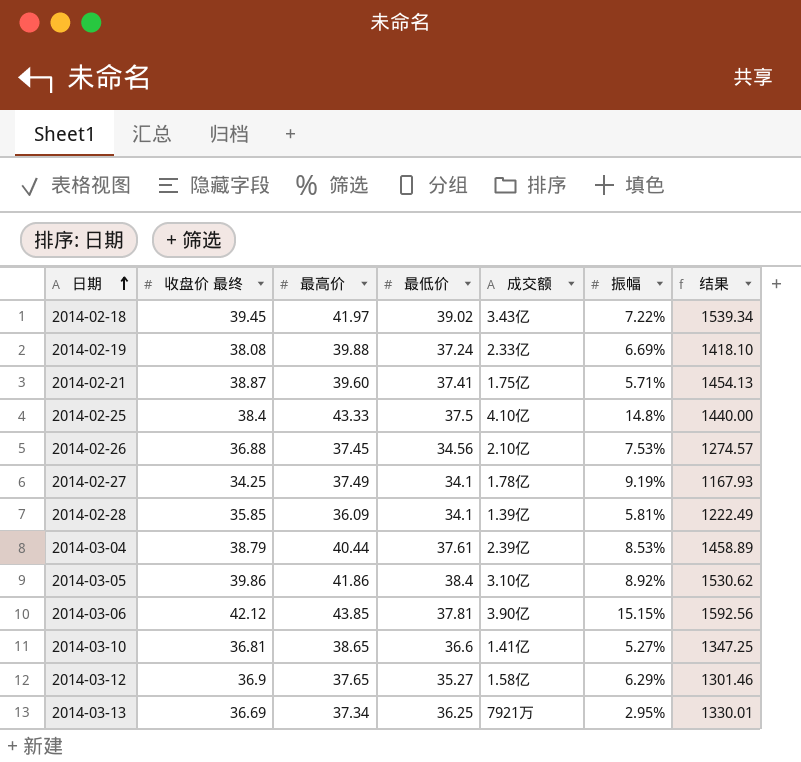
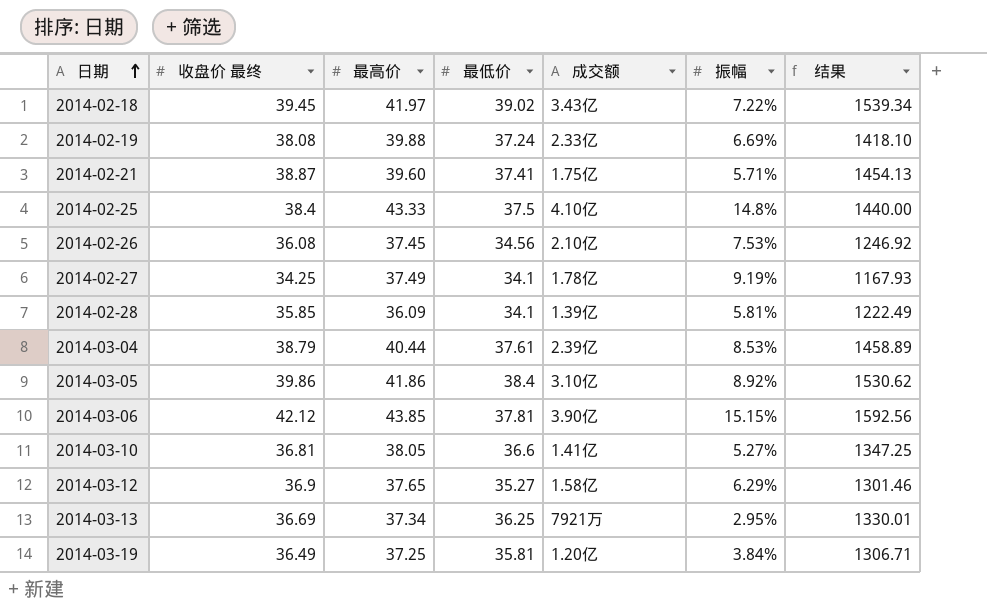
2014-02-26 | 收盘价 最终: 36.88 -> 36.08
2014-02-26 | 结果: 1274.57 -> 1246.92
2014-03-10 | 最高价: 38.65 -> 38.05
row 2014-03-19: none -> 36.49 | 37.25 | 35.81 | 1.20亿 | 3.84% | 1306.71

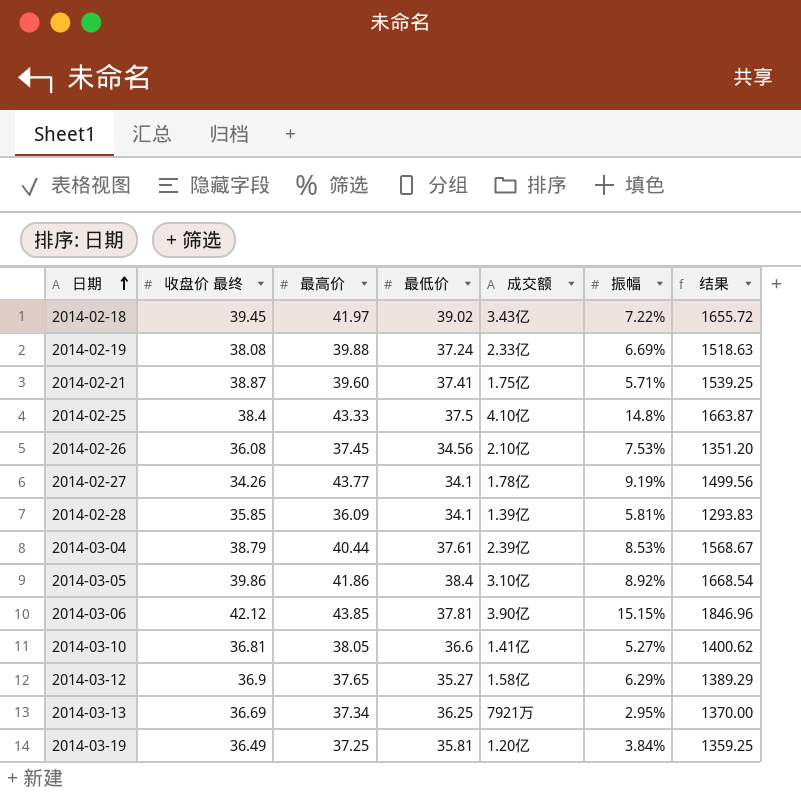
column 结果 | formula: [收盘价 最终] * [最低价] -> [收盘价 最终] * [最高价]
2014-02-27 | 收盘价 最终: 34.25 -> 34.26
2014-02-27 | 最高价: 37.49 -> 43.77

